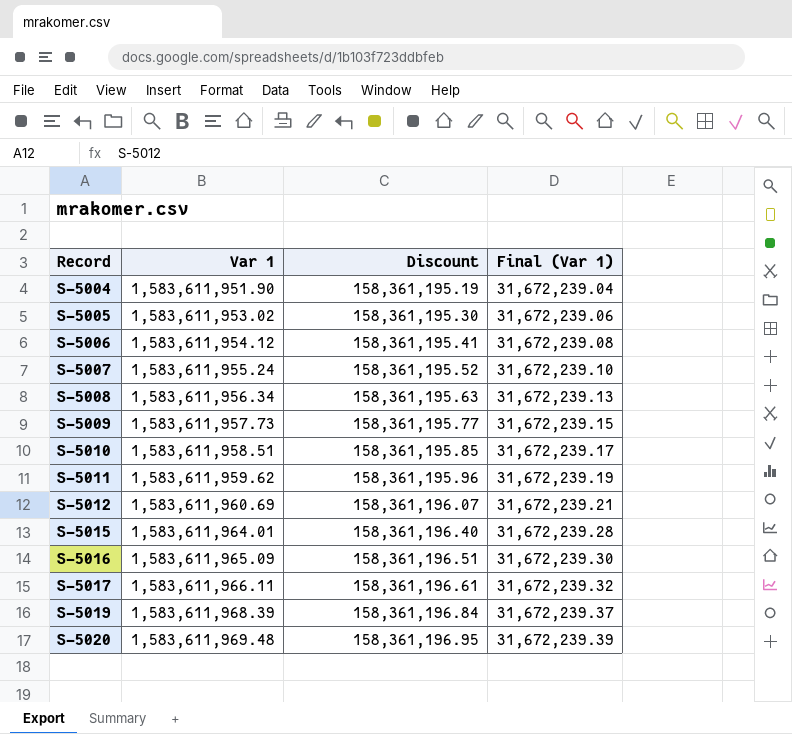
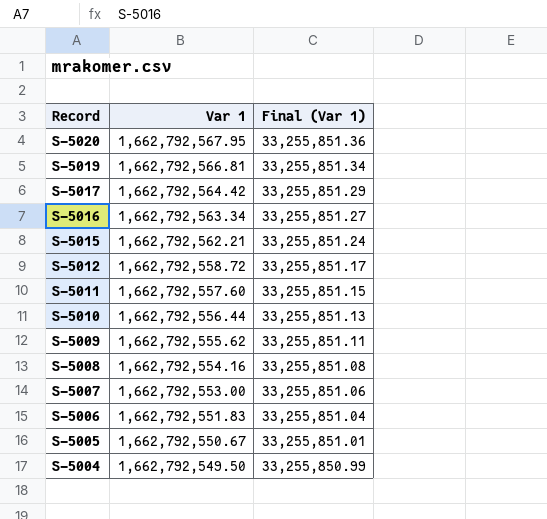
row order: Record ascending -> Record descending
column Discount | formula: [Var 1] * 0.1 -> none
S-5020 | Var 1: 1,583,611,969.48 -> 1,662,792,567.95
S-5020 | Final (Var 1): 31,672,239.39 -> 33,255,851.36
S-5019 | Var 1: 1,583,611,968.39 -> 1,662,792,566.81
S-5019 | Final (Var 1): 31,672,239.37 -> 33,255,851.34
S-5017 | Var 1: 1,583,611,966.11 -> 1,662,792,564.42
S-5017 | Final (Var 1): 31,672,239.32 -> 33,255,851.29
S-5016 | Var 1: 1,583,611,965.09 -> 1,662,792,563.34
S-5016 | Final (Var 1): 31,672,239.30 -> 33,255,851.27
S-5015 | Var 1: 1,583,611,964.01 -> 1,662,792,562.21
S-5015 | Final (Var 1): 31,672,239.28 -> 33,255,851.24
S-5012 | Var 1: 1,583,611,960.69 -> 1,662,792,558.72
S-5012 | Final (Var 1): 31,672,239.21 -> 33,255,851.17
S-5011 | Var 1: 1,583,611,959.62 -> 1,662,792,557.60
S-5011 | Final (Var 1): 31,672,239.19 -> 33,255,851.15
S-5010 | Var 1: 1,583,611,958.51 -> 1,662,792,556.44
S-5010 | Final (Var 1): 31,672,239.17 -> 33,255,851.13
S-5009 | Var 1: 1,583,611,957.73 -> 1,662,792,555.62
S-5009 | Final (Var 1): 31,672,239.15 -> 33,255,851.11
S-5008 | Var 1: 1,583,611,956.34 -> 1,662,792,554.16
S-5008 | Final (Var 1): 31,672,239.13 -> 33,255,851.08
S-5007 | Var 1: 1,583,611,955.24 -> 1,662,792,553.00
S-5007 | Final (Var 1): 31,672,239.10 -> 33,255,851.06
S-5006 | Var 1: 1,583,611,954.12 -> 1,662,792,551.83
S-5006 | Final (Var 1): 31,672,239.08 -> 33,255,851.04
S-5005 | Var 1: 1,583,611,953.02 -> 1,662,792,550.67
S-5005 | Final (Var 1): 31,672,239.06 -> 33,255,851.01
S-5004 | Var 1: 1,583,611,951.90 -> 1,662,792,549.50
S-5004 | Final (Var 1): 31,672,239.04 -> 33,255,850.99

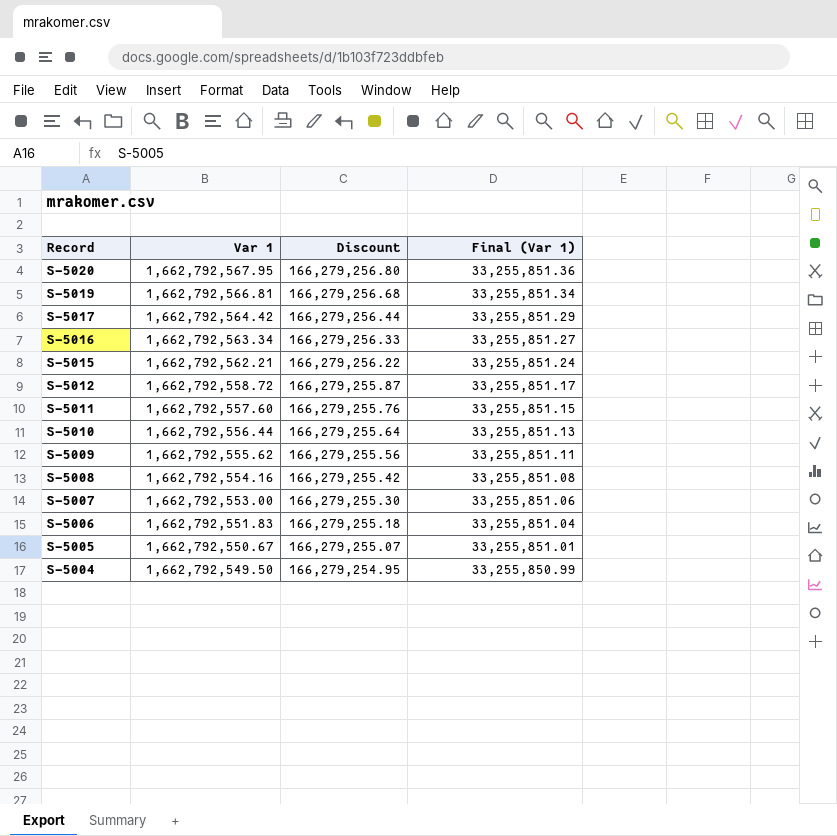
column Discount | formula: none -> [Var 1] * 0.1

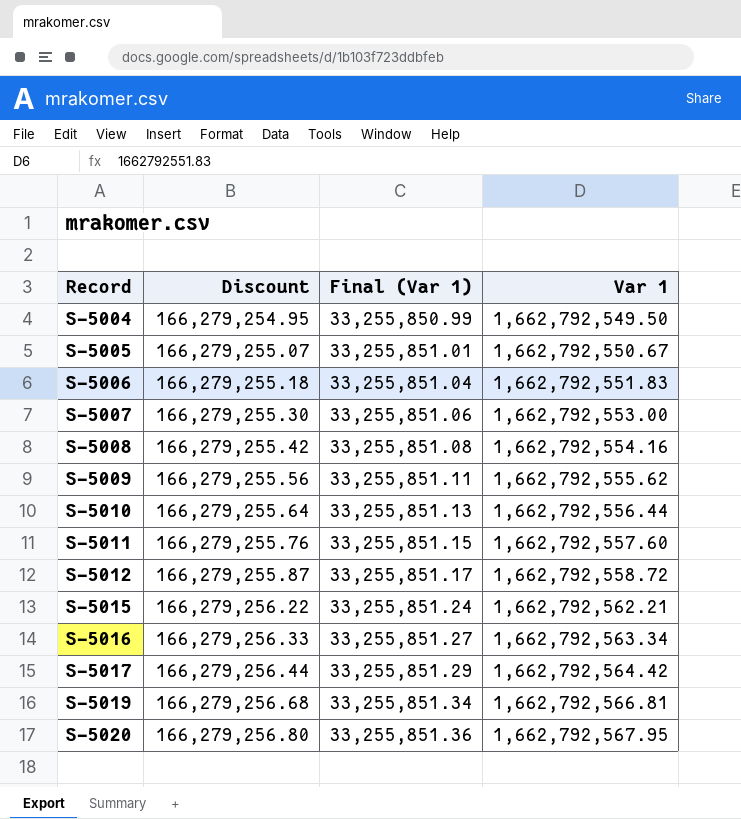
row order: Record descending -> Record ascending
column Var 1 | position: 2 -> 4

